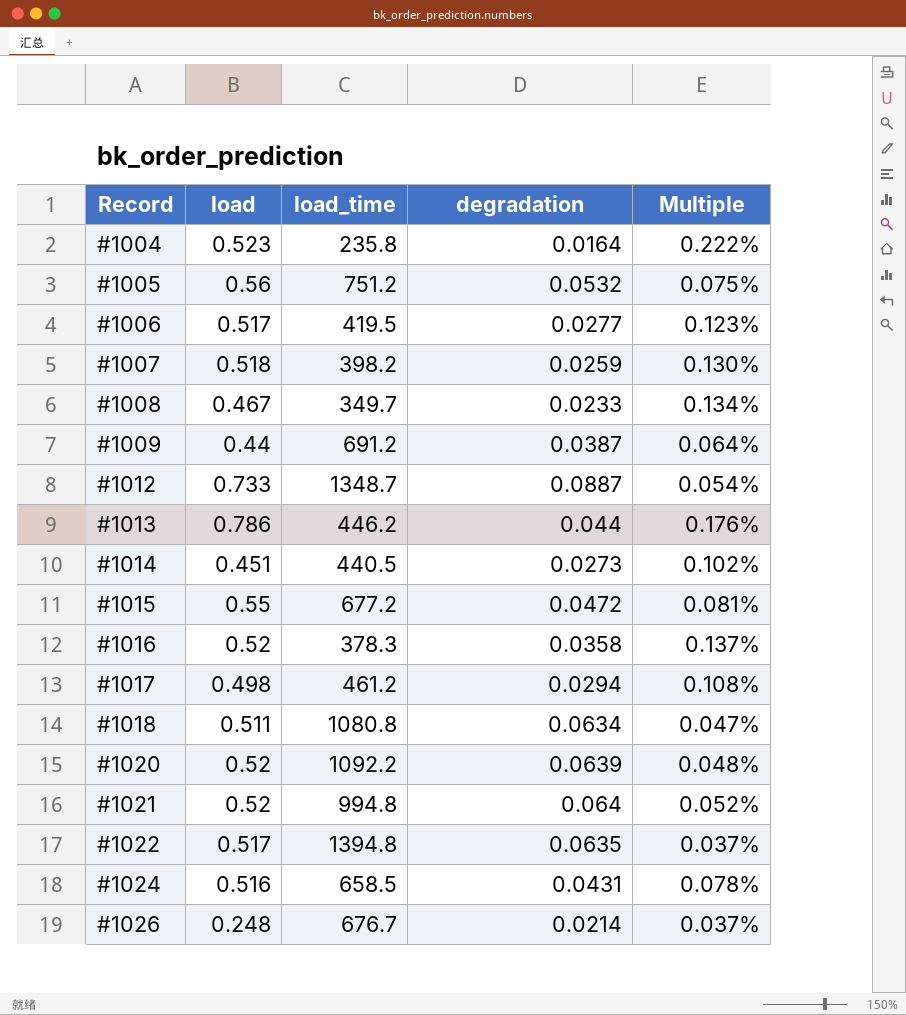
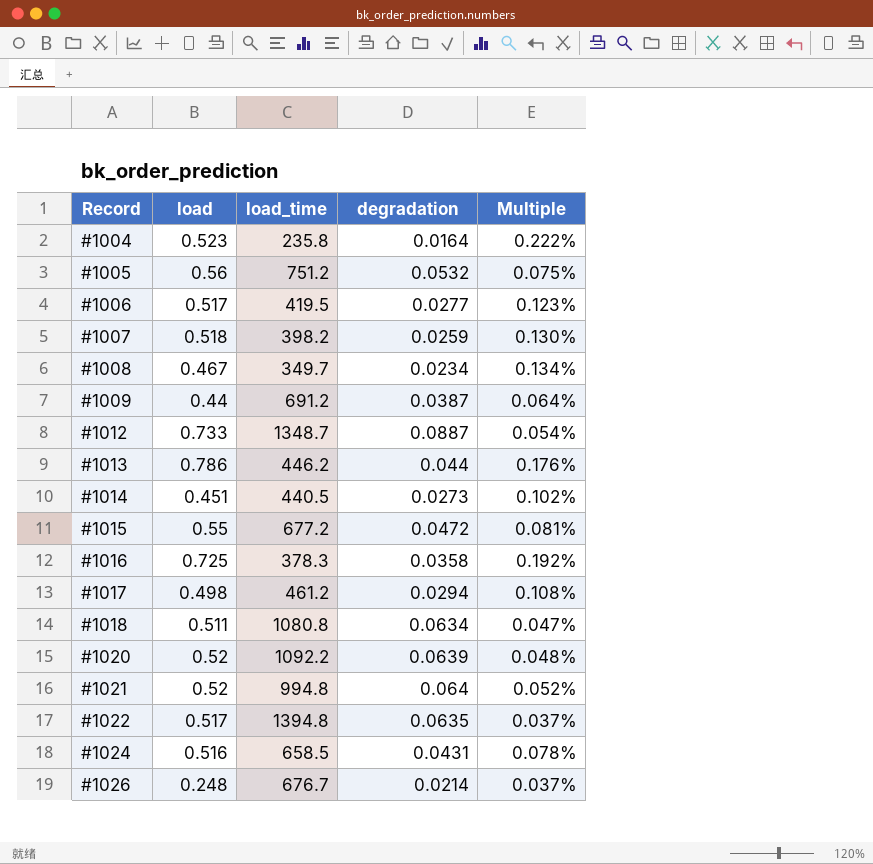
#1008 | degradation: 0.0233 -> 0.0234
#1016 | load: 0.52 -> 0.725
#1016 | Multiple: 0.137% -> 0.192%

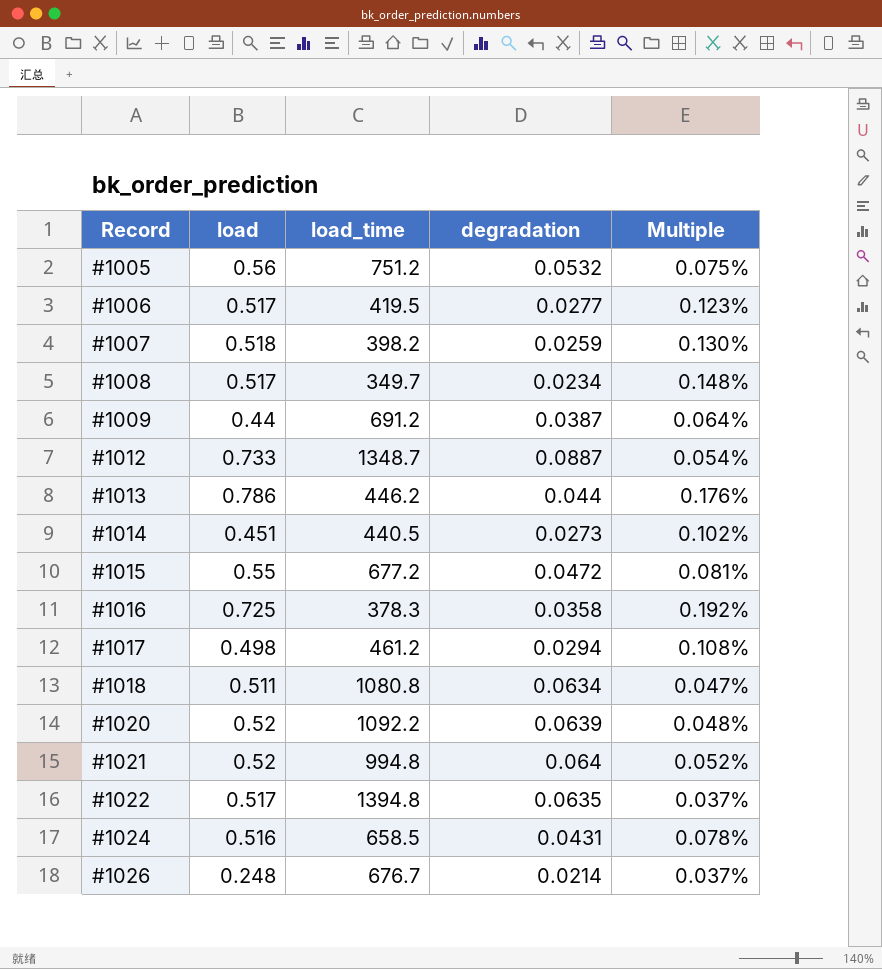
row #1004: 0.523 | 235.8 | 0.0164 | 0.222% -> none
#1008 | load: 0.467 -> 0.517
#1008 | Multiple: 0.134% -> 0.148%

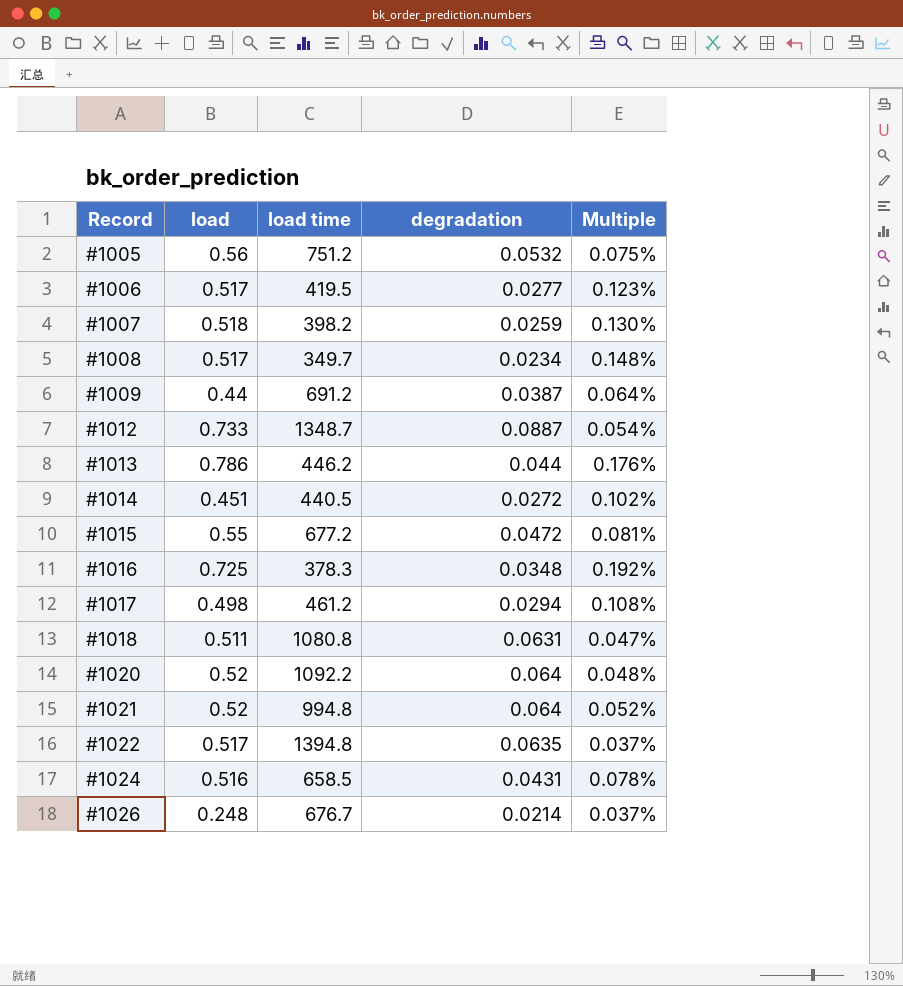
column name: load_time -> load time
#1014 | degradation: 0.0273 -> 0.0272
#1016 | degradation: 0.0358 -> 0.0348
#1018 | degradation: 0.0634 -> 0.0631
#1020 | degradation: 0.0639 -> 0.064

